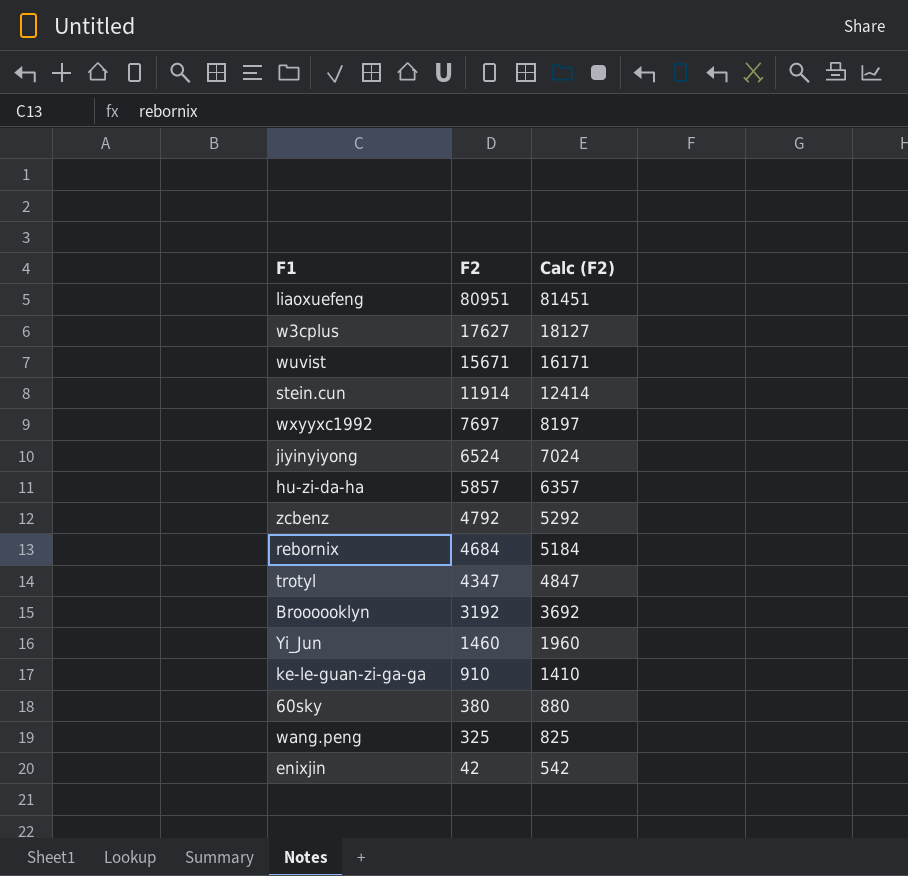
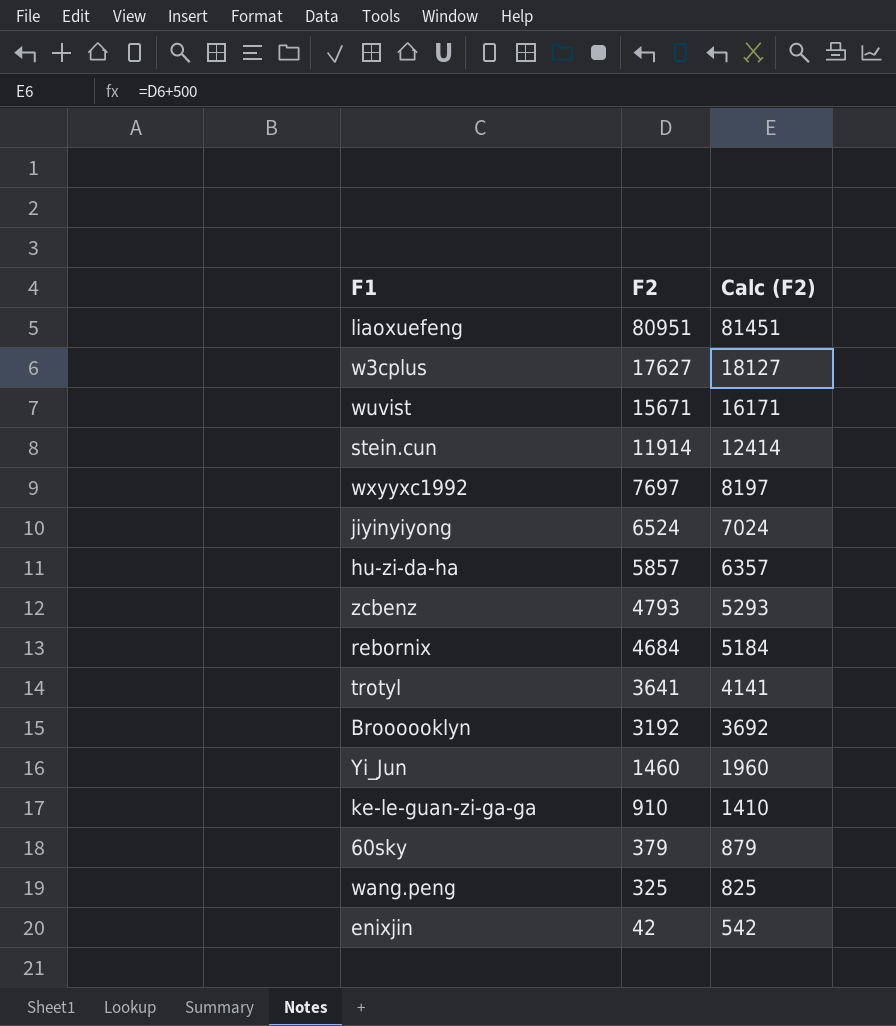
zcbenz | F2: 4792 -> 4793
zcbenz | Calc (F2): 5292 -> 5293
trotyl | F2: 4347 -> 3641
trotyl | Calc (F2): 4847 -> 4141
60sky | F2: 380 -> 379
60sky | Calc (F2): 880 -> 879

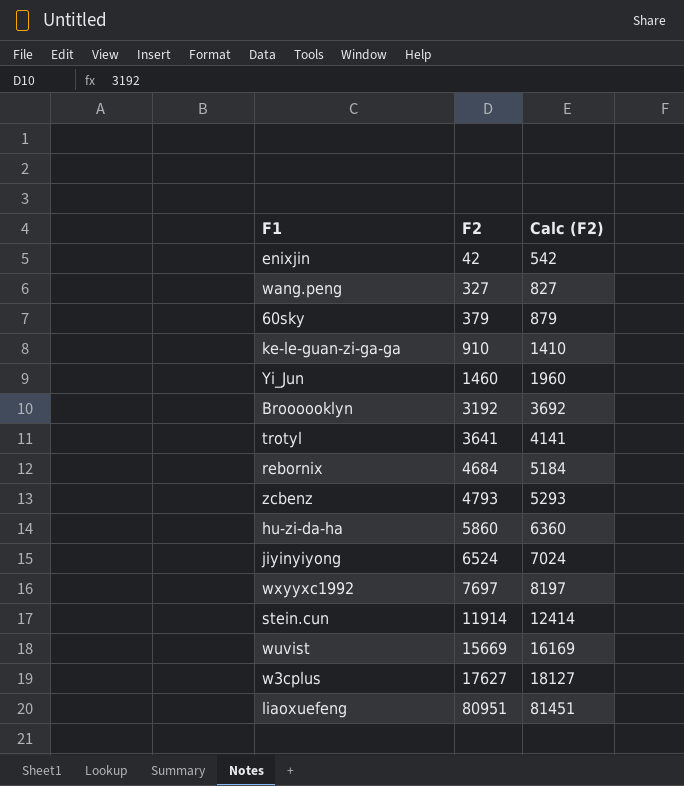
row order: F2 descending -> F2 ascending
wang.peng | F2: 325 -> 327
wang.peng | Calc (F2): 825 -> 827
hu-zi-da-ha | F2: 5857 -> 5860
hu-zi-da-ha | Calc (F2): 6357 -> 6360
wuvist | F2: 15671 -> 15669
wuvist | Calc (F2): 16171 -> 16169

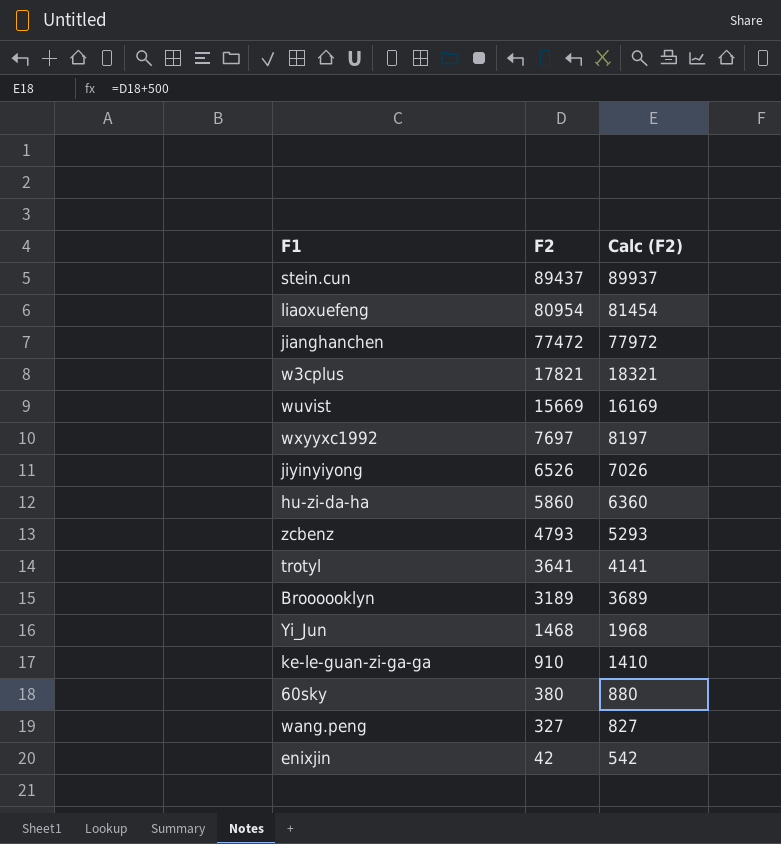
row order: F2 ascending -> F2 descending
row rebornix: 4684 | 5184 -> none
stein.cun | F2: 11914 -> 89437
stein.cun | Calc (F2): 12414 -> 89937
liaoxuefeng | F2: 80951 -> 80954
liaoxuefeng | Calc (F2): 81451 -> 81454
row jianghanchen: none -> 77472 | 77972
w3cplus | F2: 17627 -> 17821
w3cplus | Calc (F2): 18127 -> 18321
jiyinyiyong | F2: 6524 -> 6526
jiyinyiyong | Calc (F2): 7024 -> 7026
Broooooklyn | F2: 3192 -> 3189
Broooooklyn | Calc (F2): 3692 -> 3689
Yi_Jun | F2: 1460 -> 1468
Yi_Jun | Calc (F2): 1960 -> 1968
60sky | F2: 379 -> 380
60sky | Calc (F2): 879 -> 880

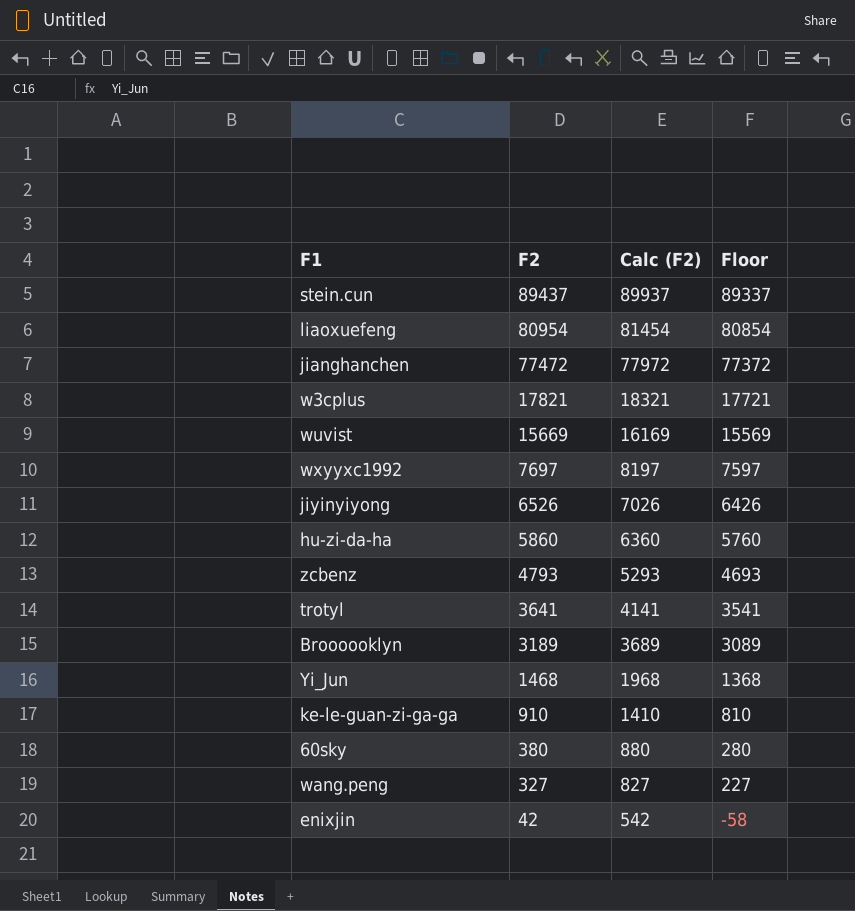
column Floor | formula: none -> [F2] - 100

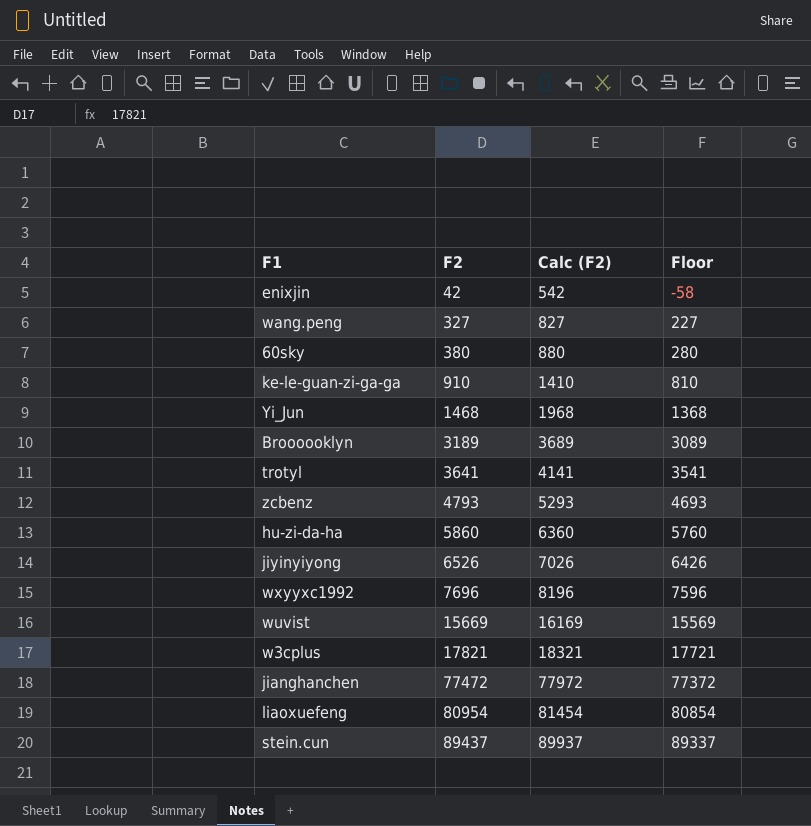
row order: F2 descending -> F2 ascending
wxyyxc1992 | F2: 7697 -> 7696
wxyyxc1992 | Calc (F2): 8197 -> 8196
wxyyxc1992 | Floor: 7597 -> 7596

